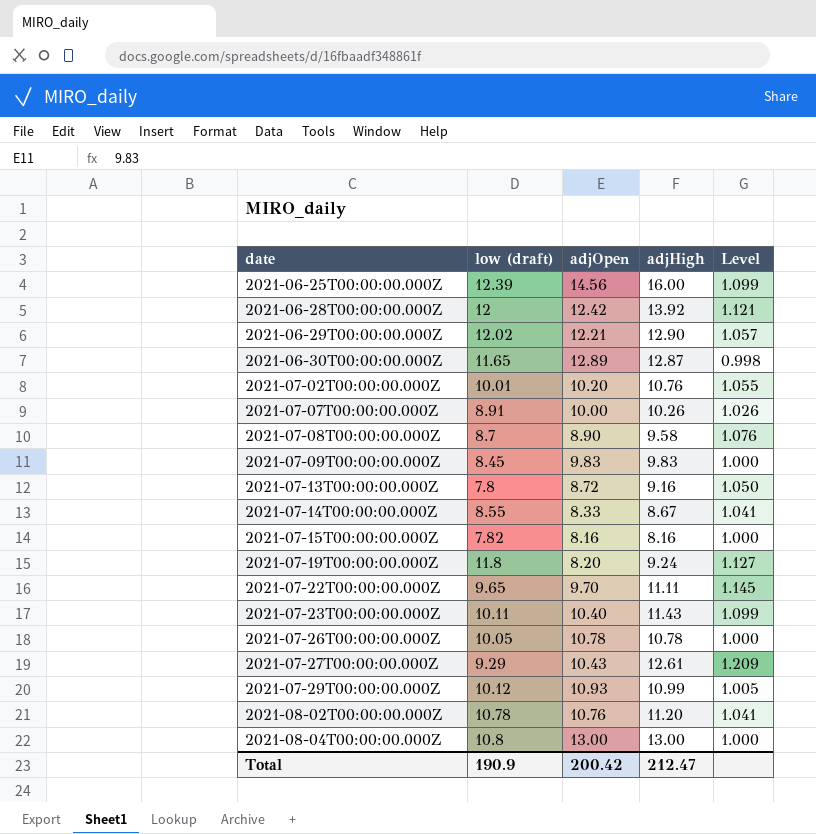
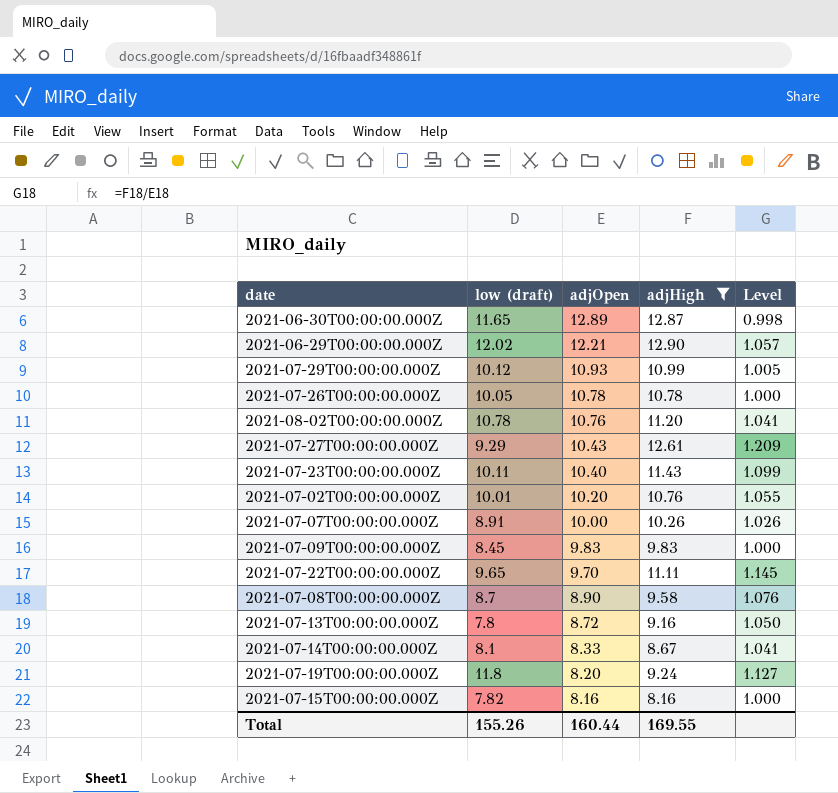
filter: none -> adjHigh <= 12.90
row order: date ascending -> adjOpen descending
2021-07-14T00:00:00.000Z | low (draft): 8.55 -> 8.1
Total | low (draft): 190.9 -> 155.26
Total | adjOpen: 200.42 -> 160.44
Total | adjHigh: 212.47 -> 169.55

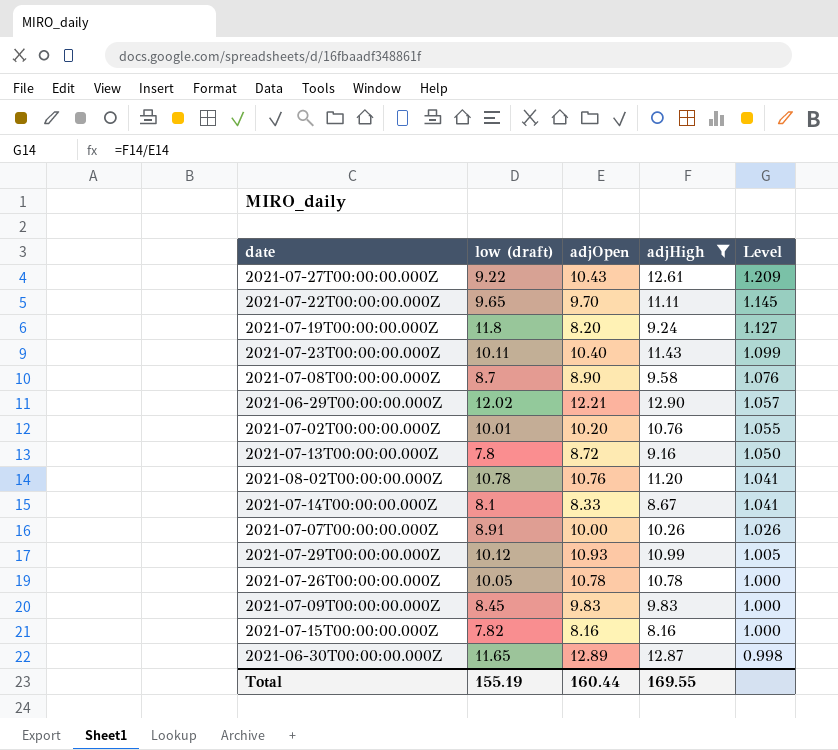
row order: adjOpen descending -> Level descending
2021-07-27T00:00:00.000Z | low (draft): 9.29 -> 9.22
Total | low (draft): 155.26 -> 155.19

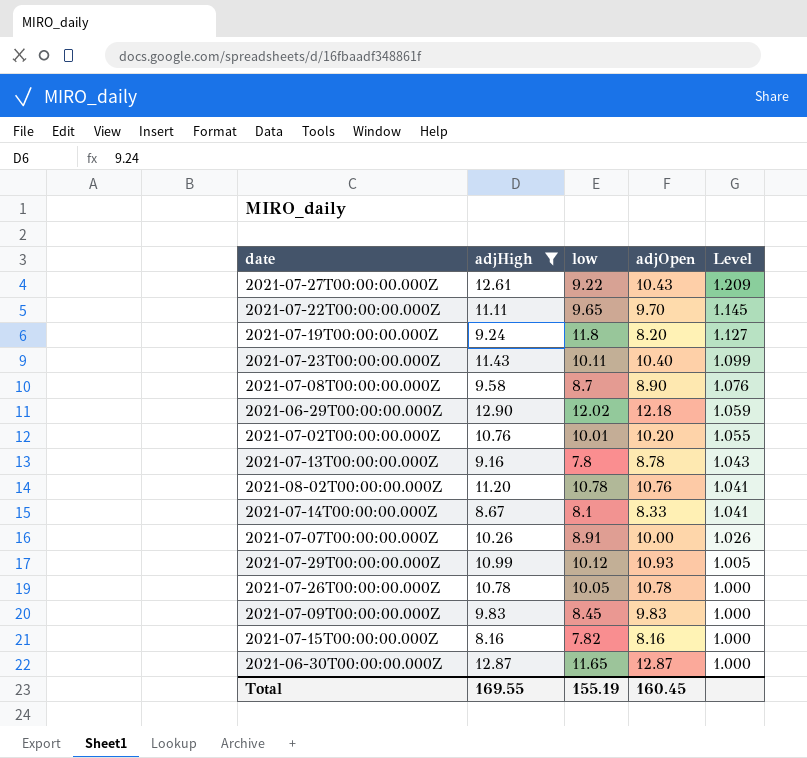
column adjHigh | position: 4 -> 2
column name: low (draft) -> low
2021-06-29T00:00:00.000Z | adjOpen: 12.21 -> 12.18
2021-06-29T00:00:00.000Z | Level: 1.057 -> 1.059
2021-07-13T00:00:00.000Z | adjOpen: 8.72 -> 8.78
2021-07-13T00:00:00.000Z | Level: 1.050 -> 1.043
2021-06-30T00:00:00.000Z | adjOpen: 12.89 -> 12.87
2021-06-30T00:00:00.000Z | Level: 0.998 -> 1.000
Total | adjOpen: 160.44 -> 160.45

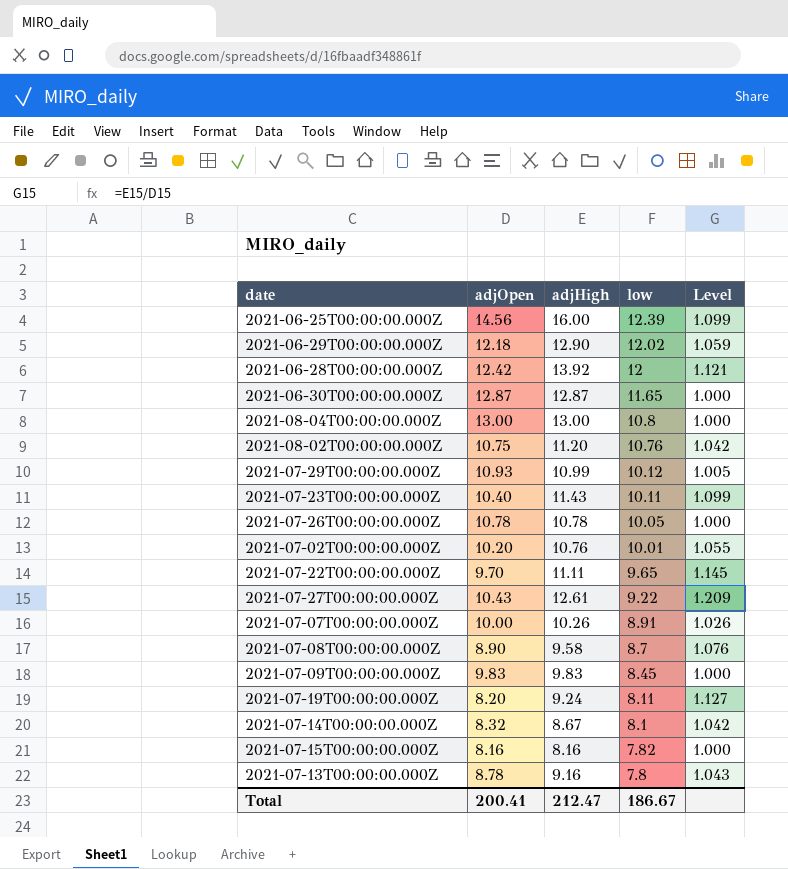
filter: adjHigh <= 12.90 -> none
row order: Level descending -> low descending
column adjOpen | position: 4 -> 2
2021-08-02T00:00:00.000Z | adjOpen: 10.76 -> 10.75
2021-08-02T00:00:00.000Z | low: 10.78 -> 10.76
2021-08-02T00:00:00.000Z | Level: 1.041 -> 1.042
2021-07-19T00:00:00.000Z | low: 11.8 -> 8.11
2021-07-14T00:00:00.000Z | adjOpen: 8.33 -> 8.32
2021-07-14T00:00:00.000Z | Level: 1.041 -> 1.042
Total | adjOpen: 160.45 -> 200.41
Total | adjHigh: 169.55 -> 212.47
Total | low: 155.19 -> 186.67

